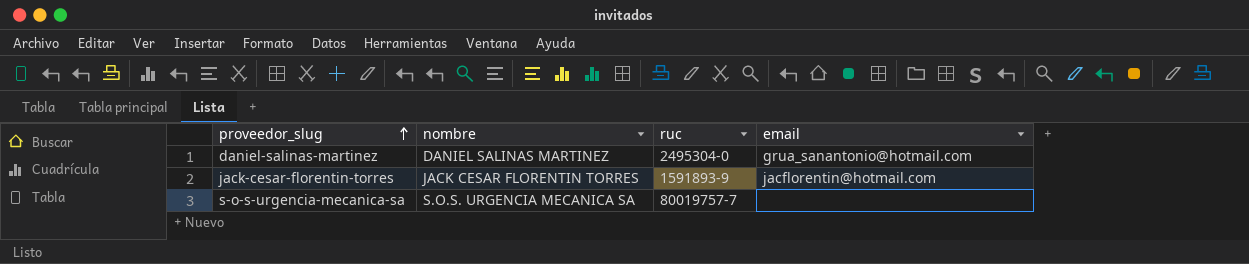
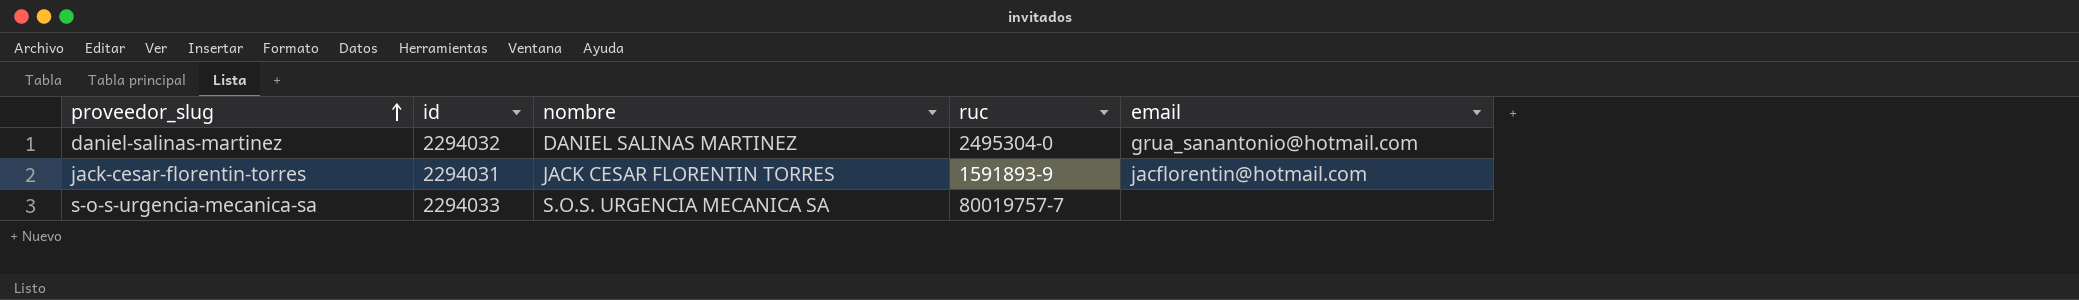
column id | position: none -> 2

